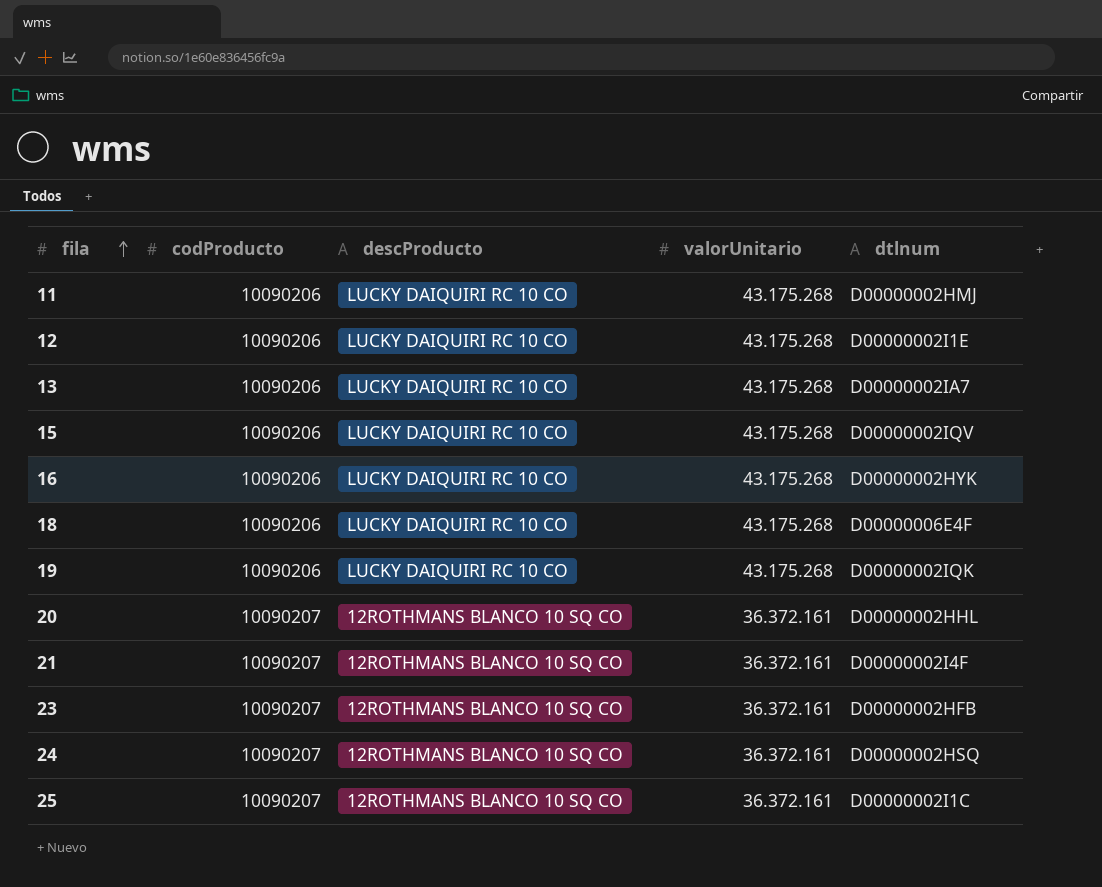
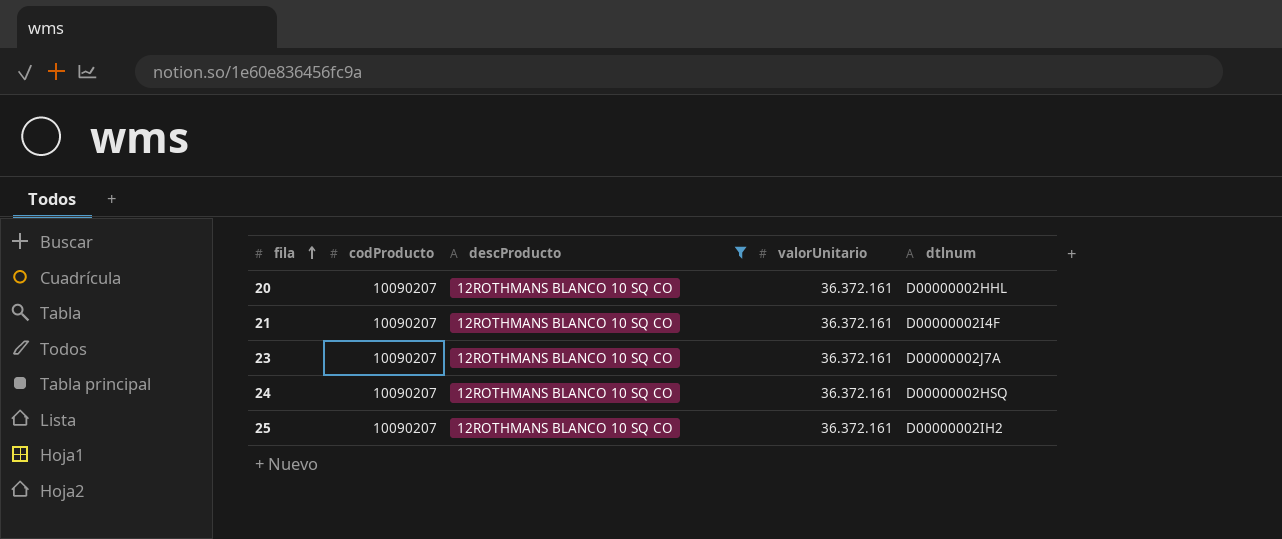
filter: none -> descProducto = 12ROTHMANS BLANCO 10 SQ CO
23 | dtlnum: D00000002HFB -> D00000002J7A
25 | dtlnum: D00000002I1C -> D00000002IH2

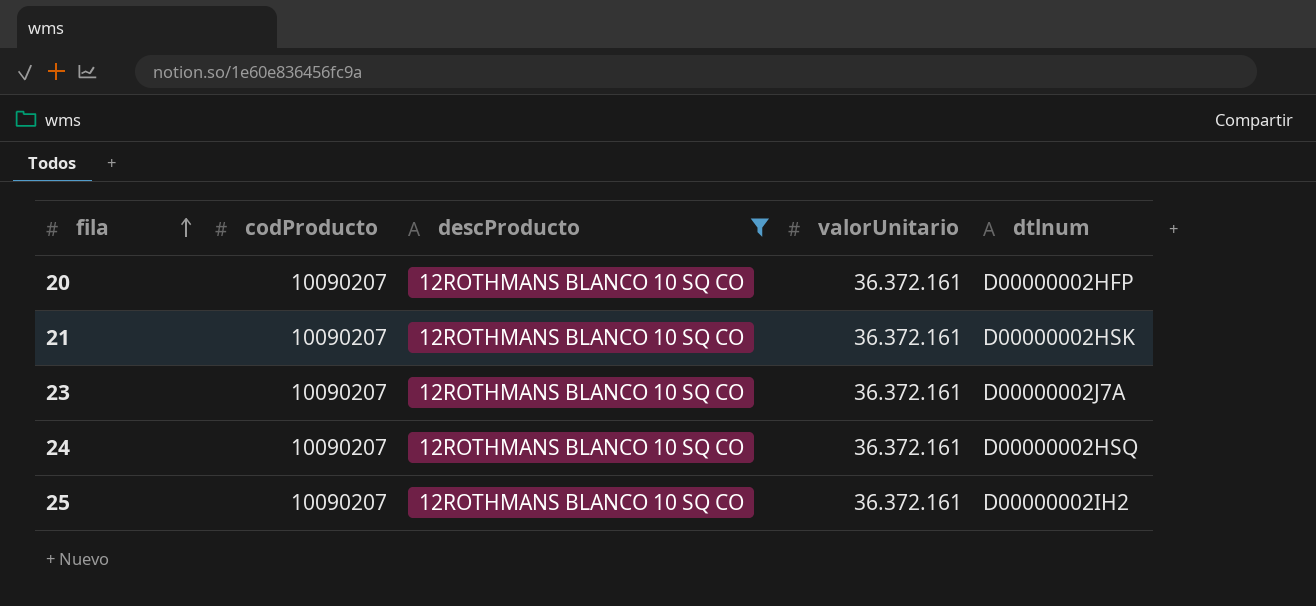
20 | dtlnum: D00000002HHL -> D00000002HFP
21 | dtlnum: D00000002I4F -> D00000002HSK

